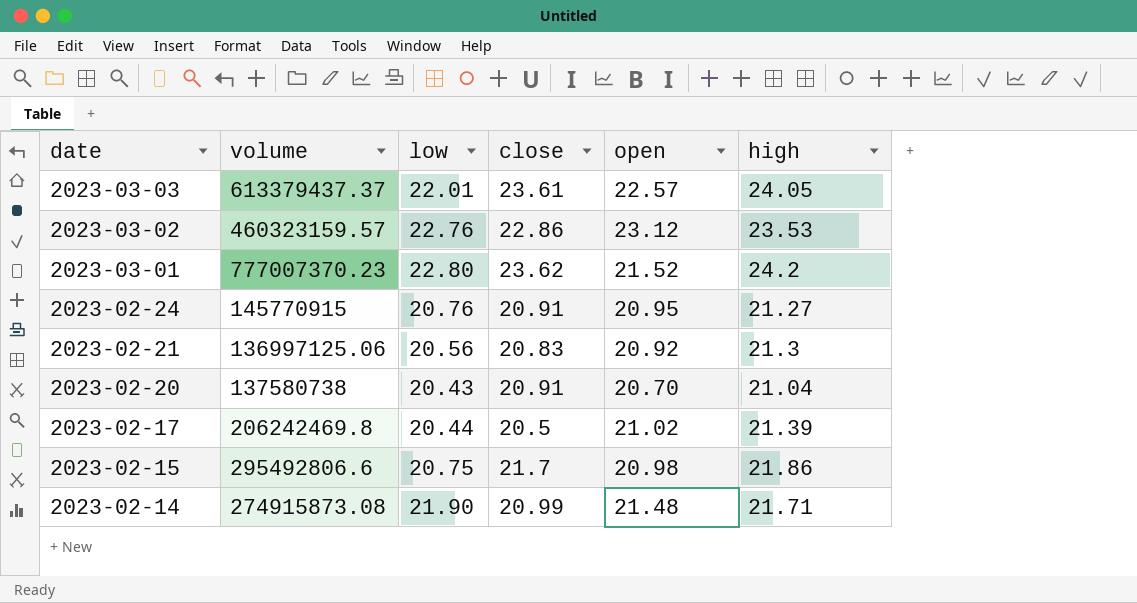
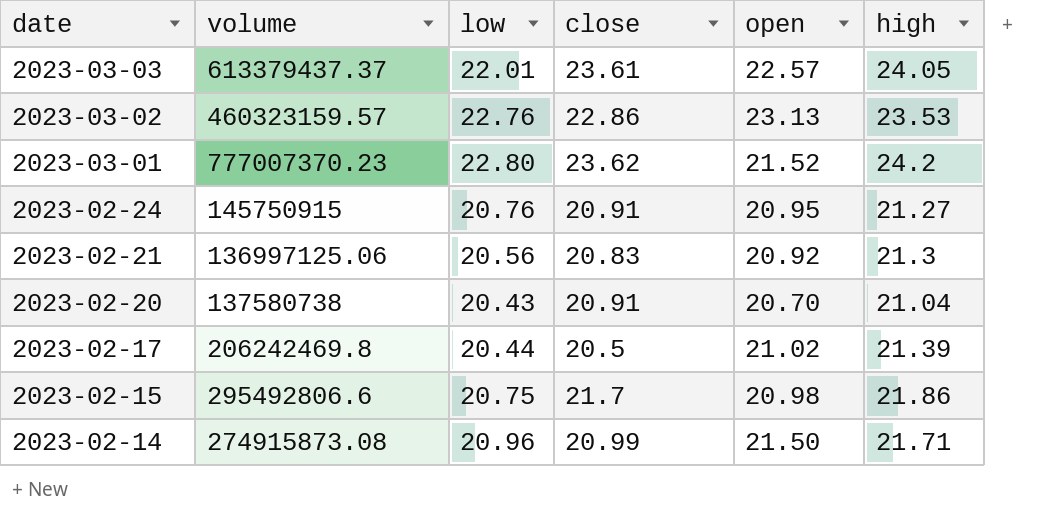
2023-03-02 | open: 23.12 -> 23.13
2023-02-24 | volume: 145770915 -> 145750915
2023-02-14 | low: 21.90 -> 20.96
2023-02-14 | open: 21.48 -> 21.50

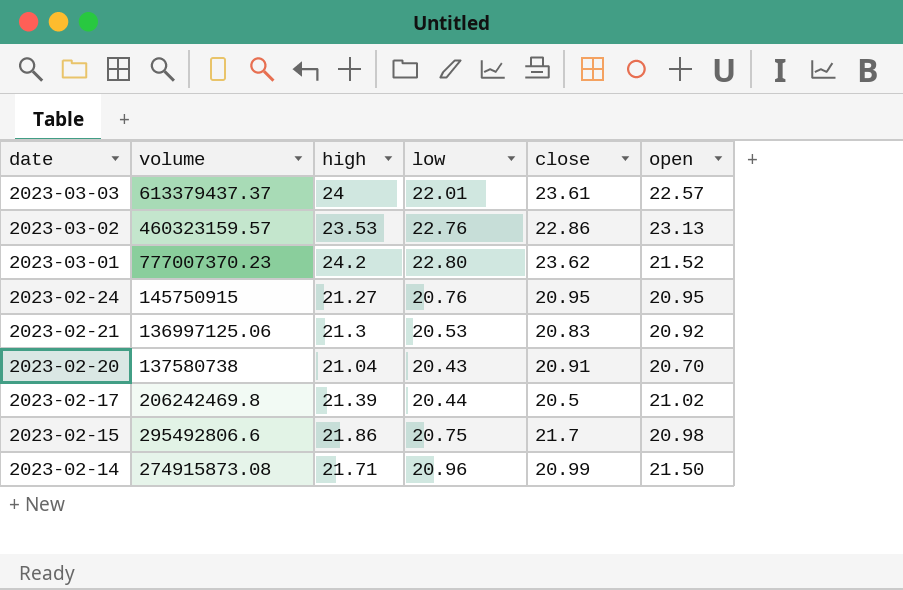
column high | position: 6 -> 3
2023-03-03 | high: 24.05 -> 24
2023-02-24 | close: 20.91 -> 20.95
2023-02-21 | low: 20.56 -> 20.53

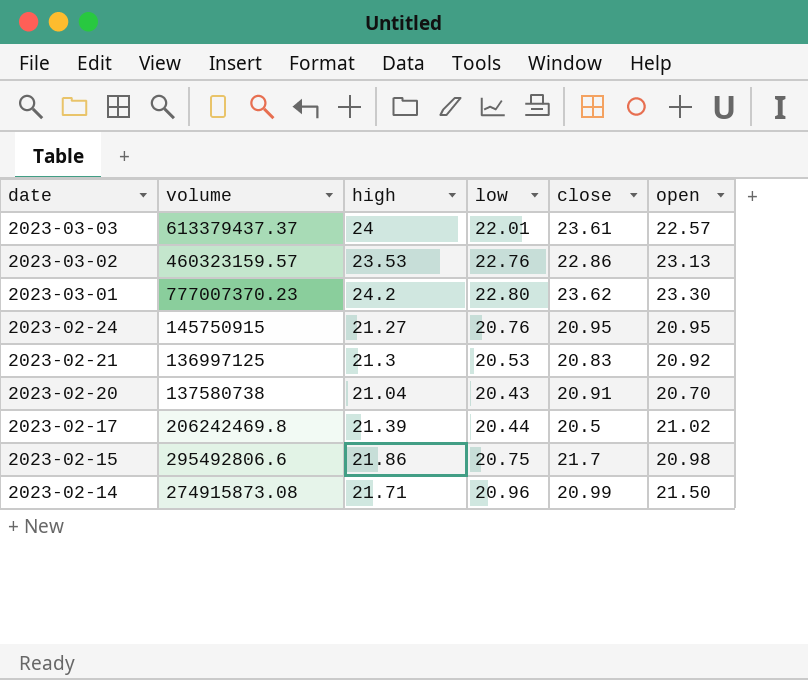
2023-03-01 | open: 21.52 -> 23.30
2023-02-21 | volume: 136997125.06 -> 136997125

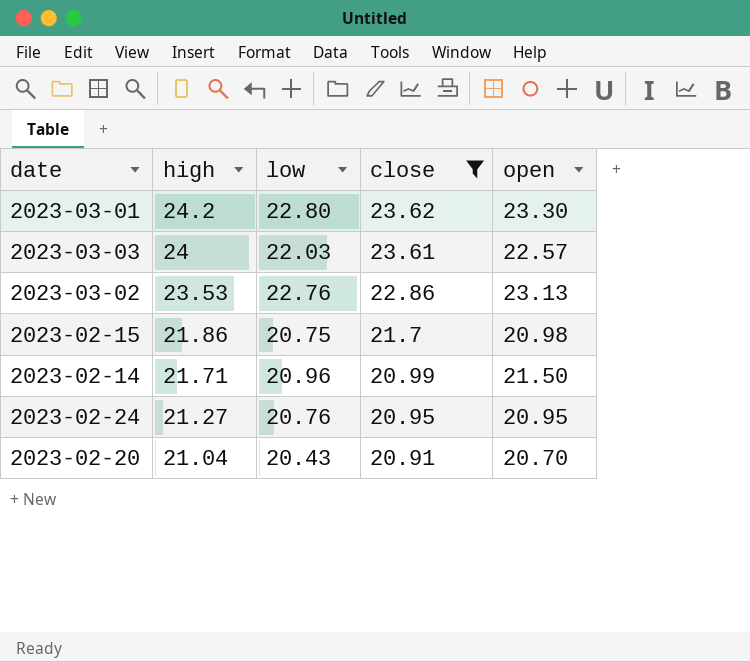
filter: none -> close >= 20.91
row order: date descending -> high descending
column volume | position: 2 -> none
2023-03-03 | low: 22.01 -> 22.03

